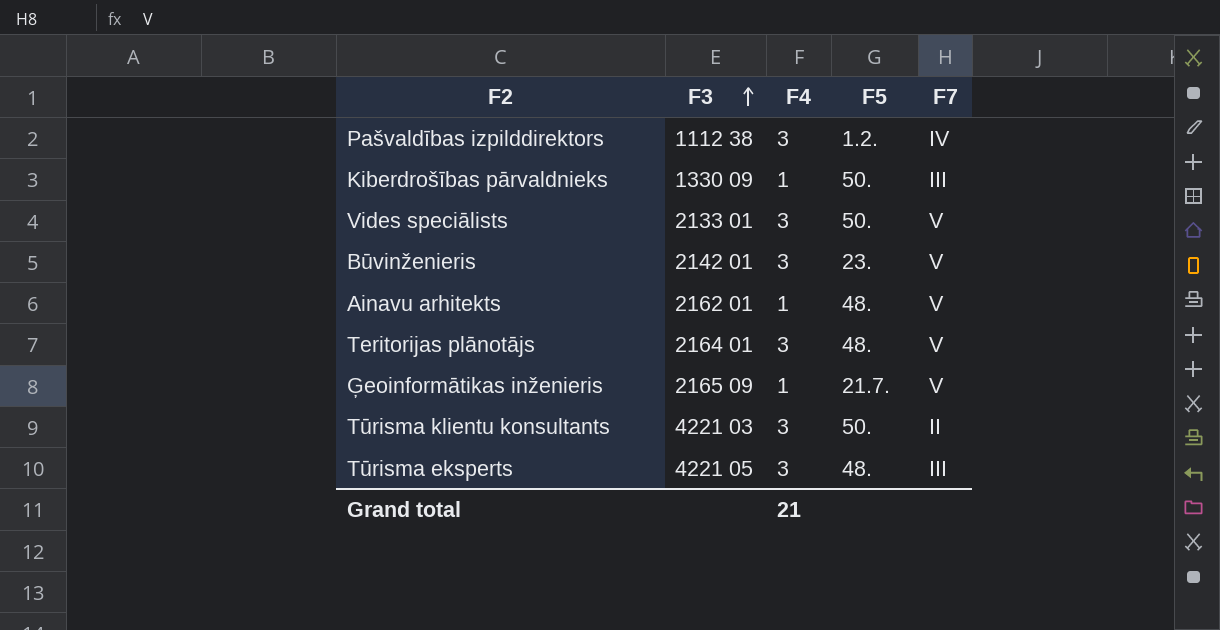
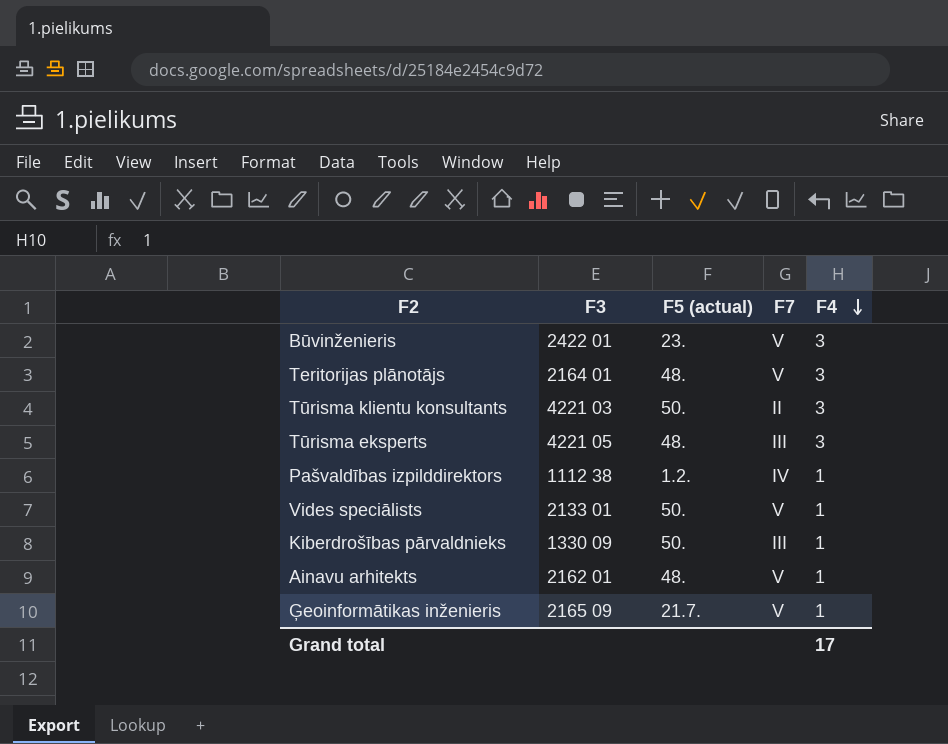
row order: F3 ascending -> F4 descending
column name: F5 -> F5 (actual)
column F4 | position: 3 -> 5
Būvinženieris | F3: 2142 01 -> 2422 01
Pašvaldības izpilddirektors | F4: 3 -> 1
Vides speciālists | F4: 3 -> 1
Grand total | F4: 21 -> 17

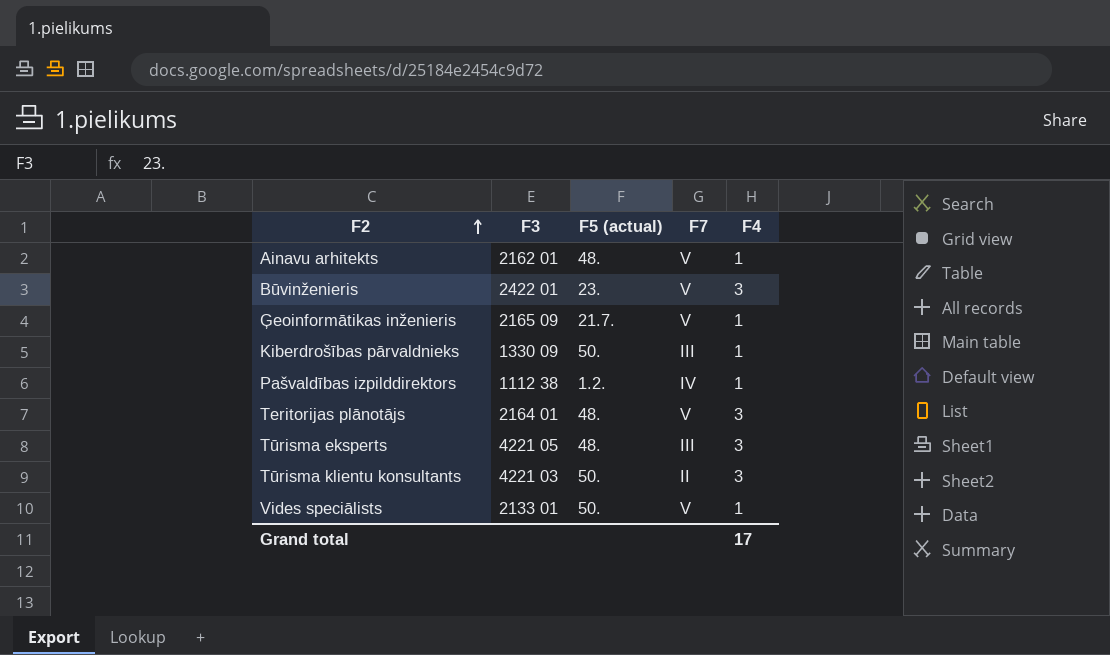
row order: F4 descending -> F2 ascending

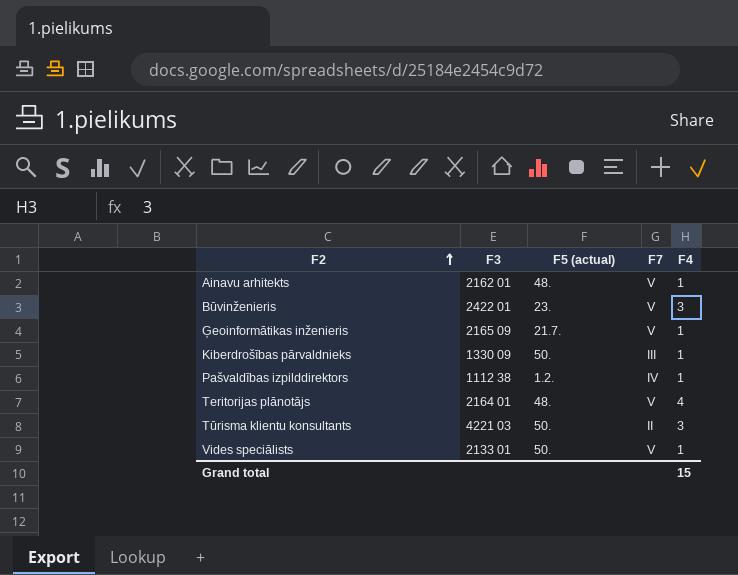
row Tūrisma eksperts: 4221 05 | 48. | III | 3 -> none
Teritorijas plānotājs | F4: 3 -> 4
Grand total | F4: 17 -> 15

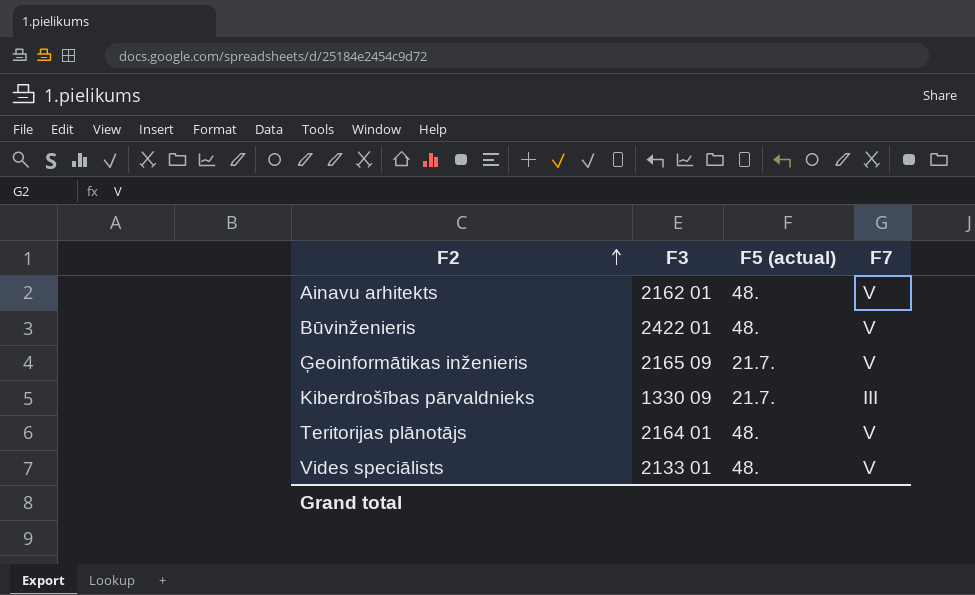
column F4 | position: 5 -> none
row Pašvaldības izpilddirektors: 1112 38 | 1.2. | IV | 1 -> none
row Tūrisma klientu konsultants: 4221 03 | 50. | II | 3 -> none
Būvinženieris | F5 (actual): 23. -> 48.
Kiberdrošības pārvaldnieks | F5 (actual): 50. -> 21.7.
Vides speciālists | F5 (actual): 50. -> 48.

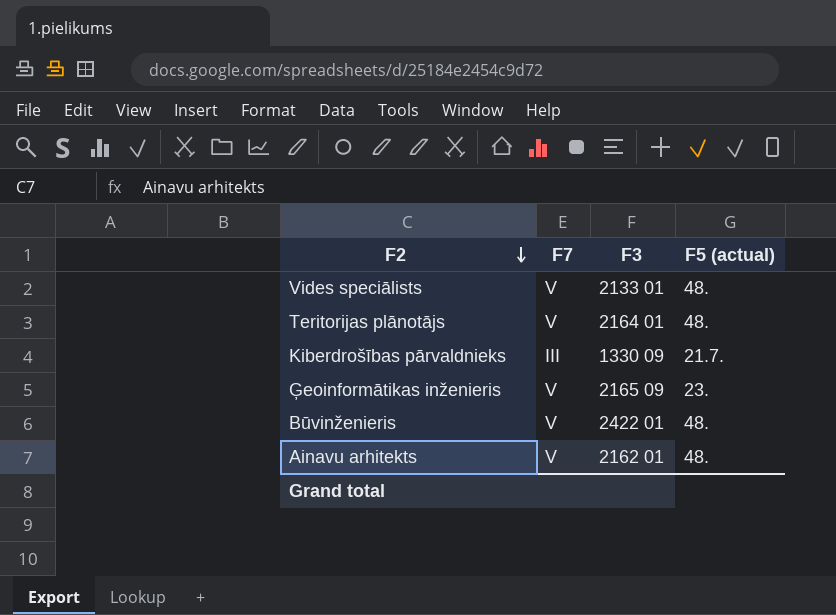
row order: F2 ascending -> F2 descending
column F7 | position: 4 -> 2
Ģeoinformātikas inženieris | F5 (actual): 21.7. -> 23.

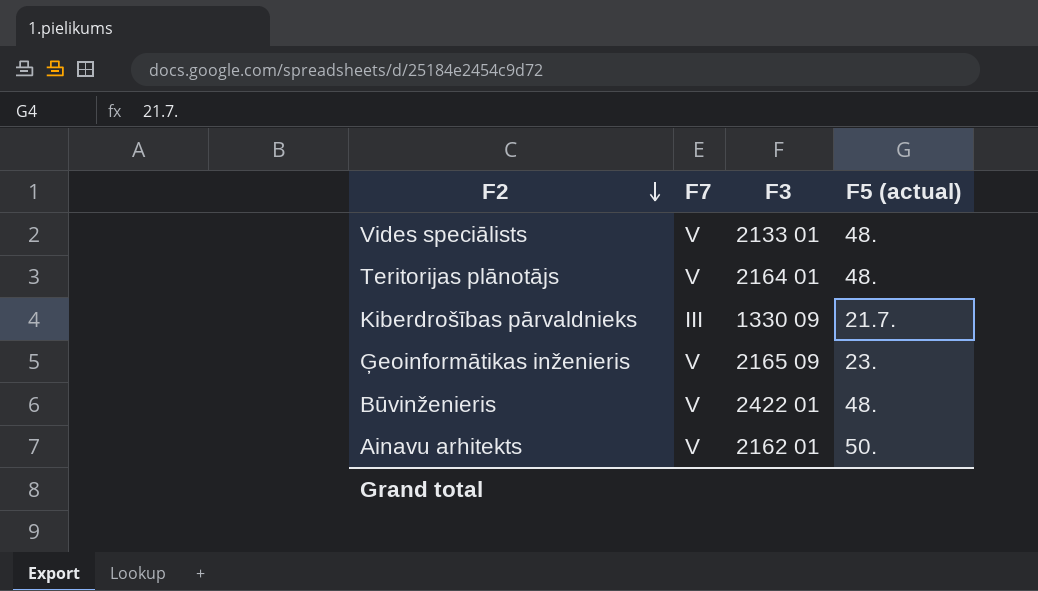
Ainavu arhitekts | F5 (actual): 48. -> 50.

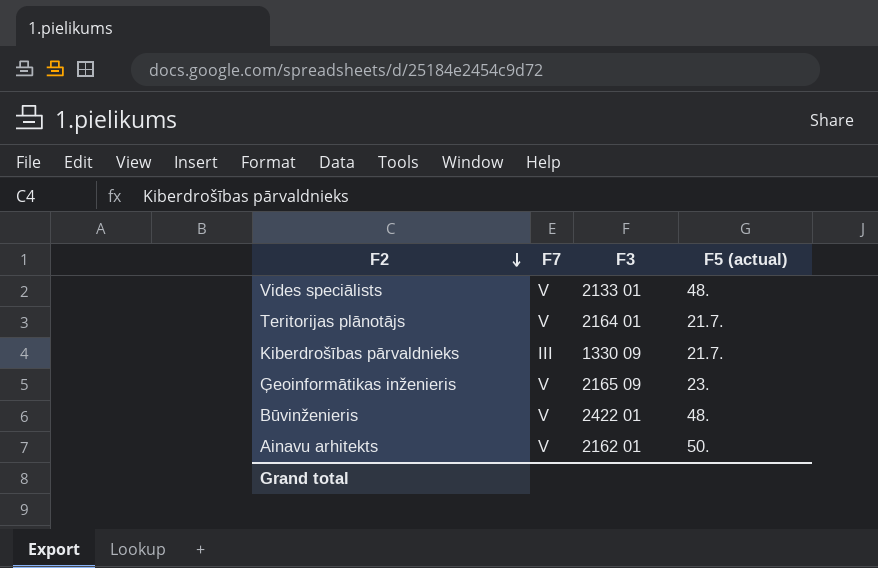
Teritorijas plānotājs | F5 (actual): 48. -> 21.7.

